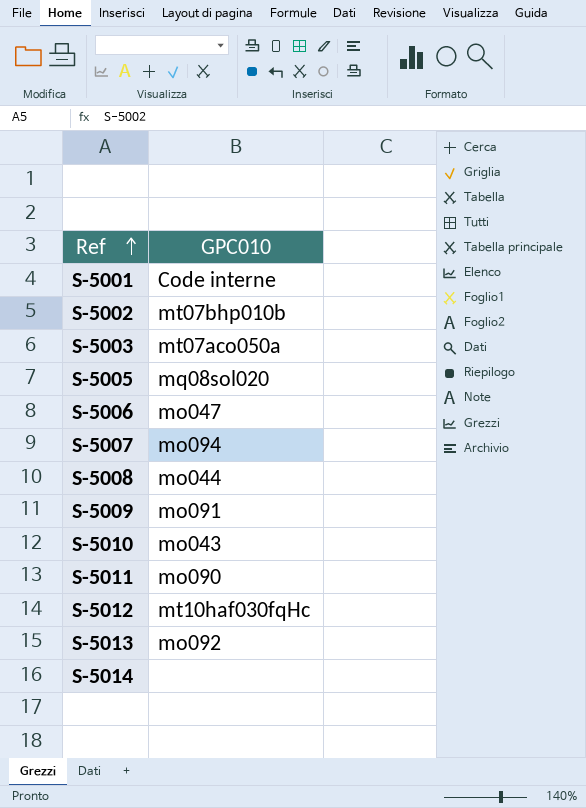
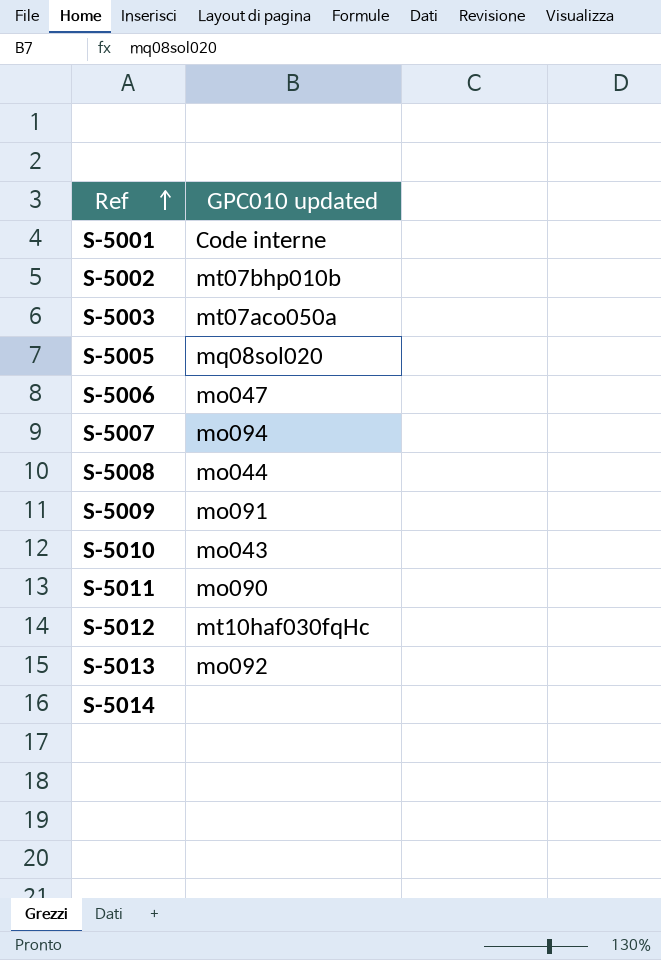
column name: GPC010 -> GPC010 updated

